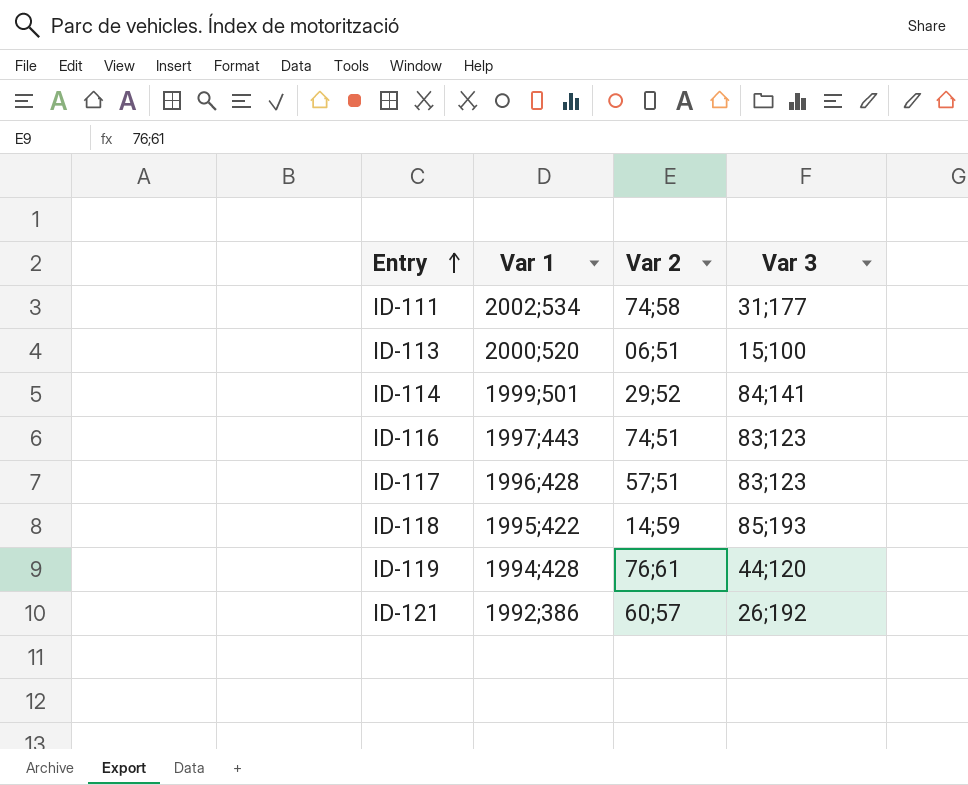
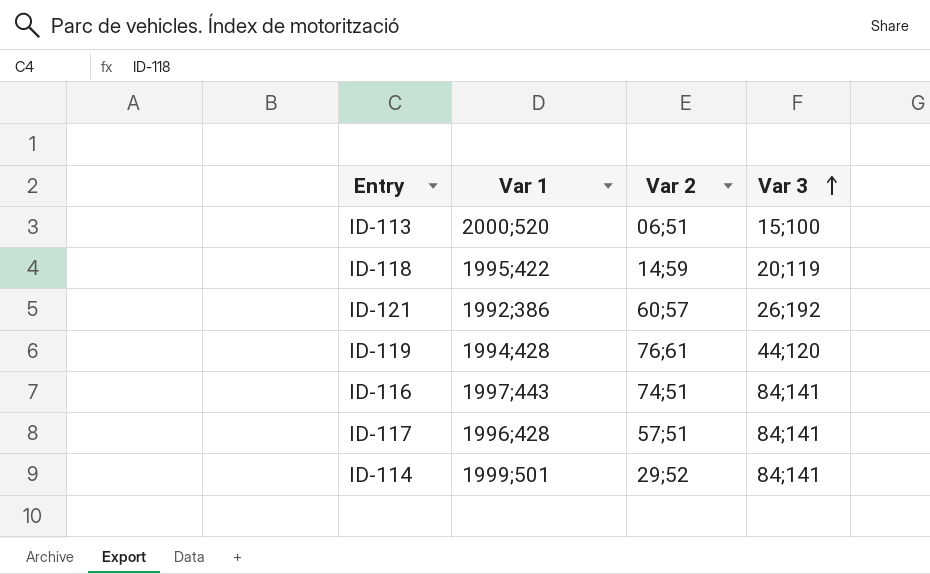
row order: Entry ascending -> Var 3 ascending
row ID-111: 2002;534 | 74;58 | 31;177 -> none
ID-118 | Var 3: 85;193 -> 20;119
ID-116 | Var 3: 83;123 -> 84;141
ID-117 | Var 3: 83;123 -> 84;141

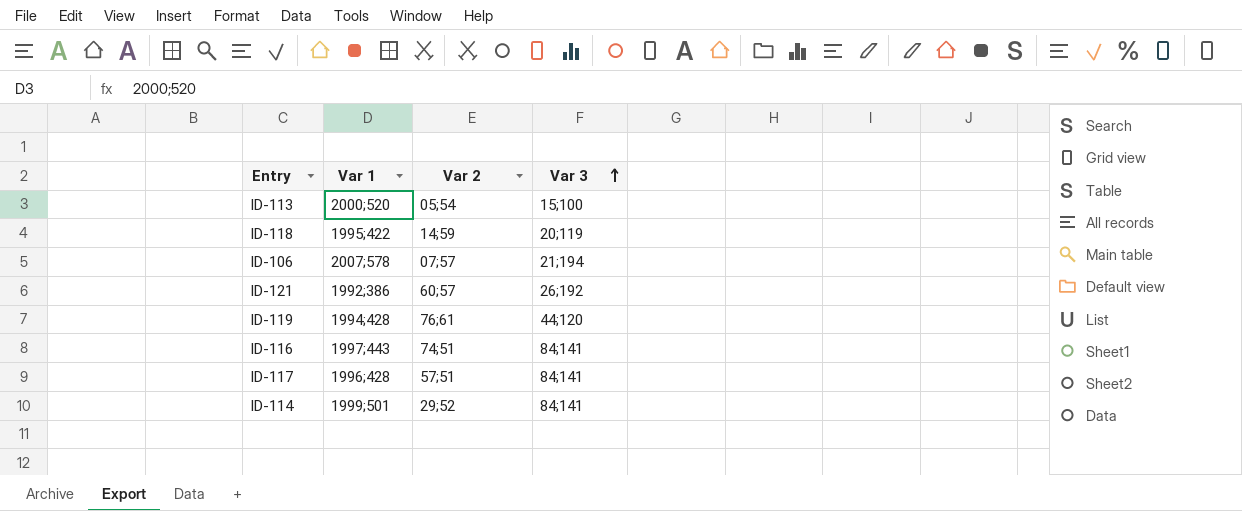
ID-113 | Var 2: 06;51 -> 05;54
row ID-106: none -> 2007;578 | 07;57 | 21;194

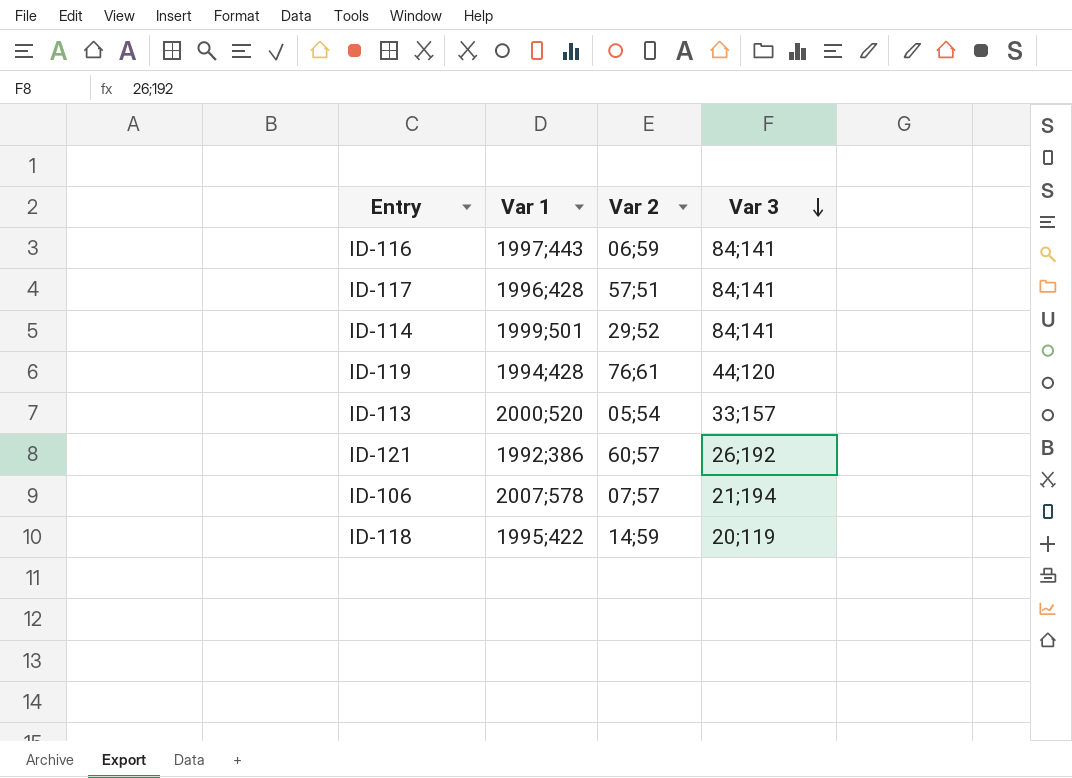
row order: Var 3 ascending -> Var 3 descending
ID-116 | Var 2: 74;51 -> 06;59
ID-113 | Var 3: 15;100 -> 33;157

